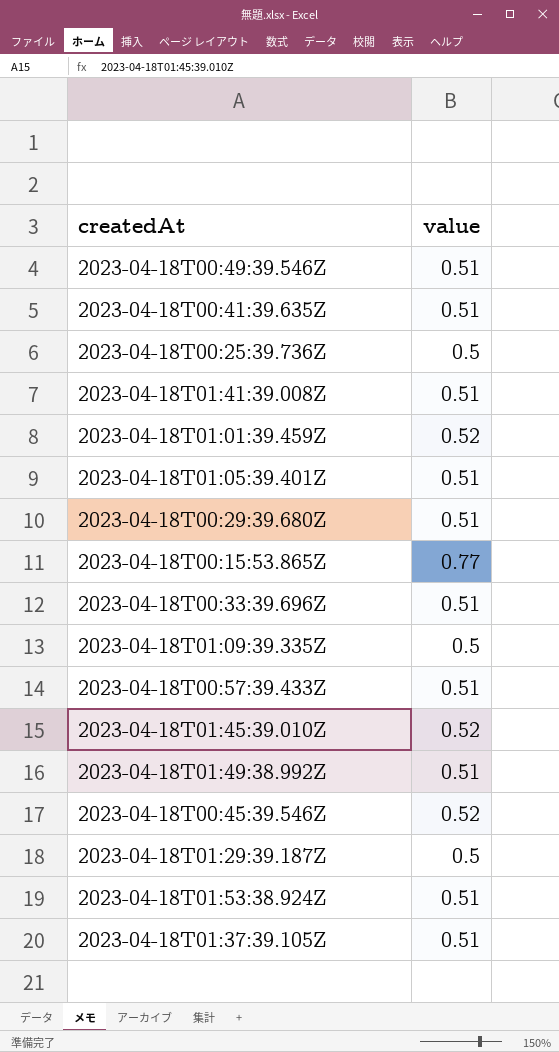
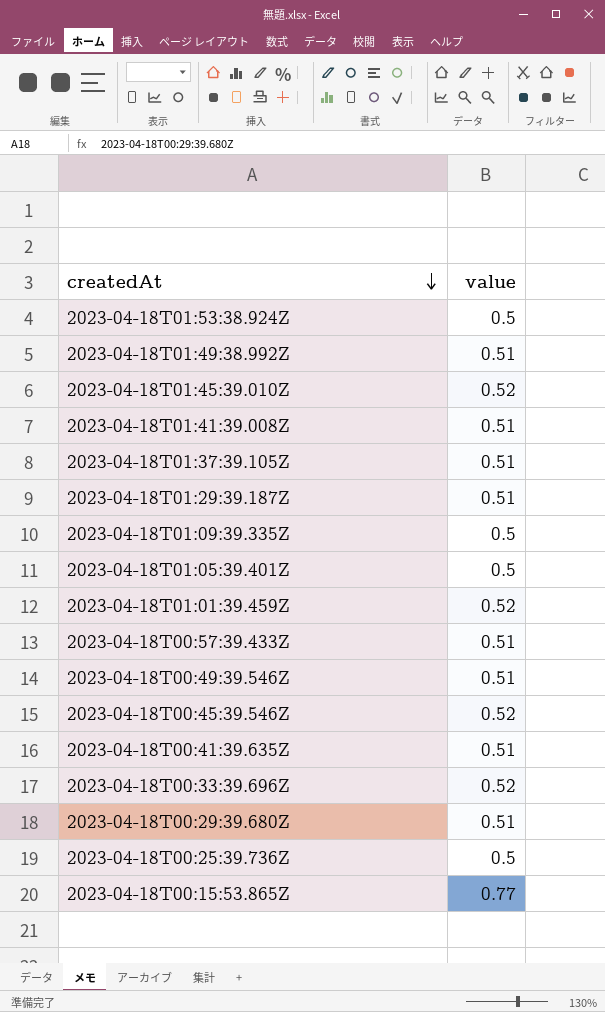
row order: none -> createdAt descending
2023-04-18T01:53:38.924Z | value: 0.51 -> 0.5
2023-04-18T01:29:39.187Z | value: 0.5 -> 0.51
2023-04-18T01:05:39.401Z | value: 0.51 -> 0.5
2023-04-18T00:33:39.696Z | value: 0.51 -> 0.52

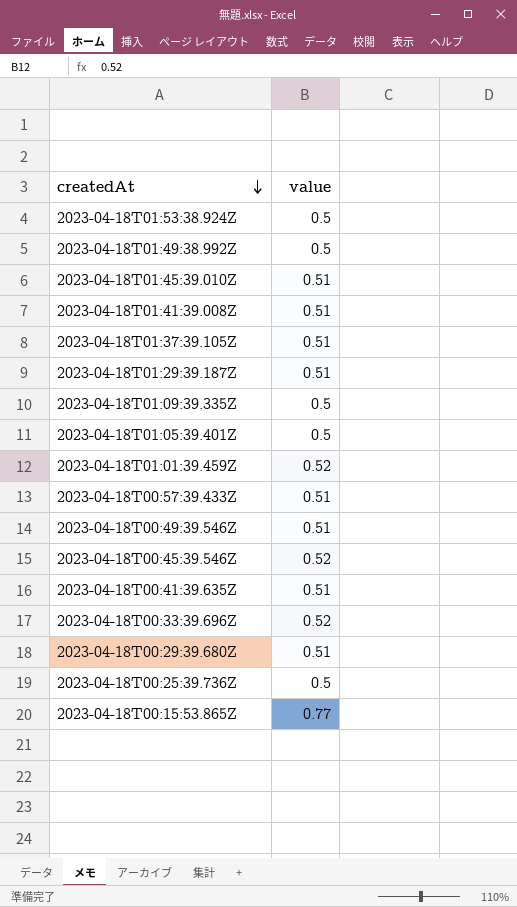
2023-04-18T01:49:38.992Z | value: 0.51 -> 0.5
2023-04-18T01:45:39.010Z | value: 0.52 -> 0.51

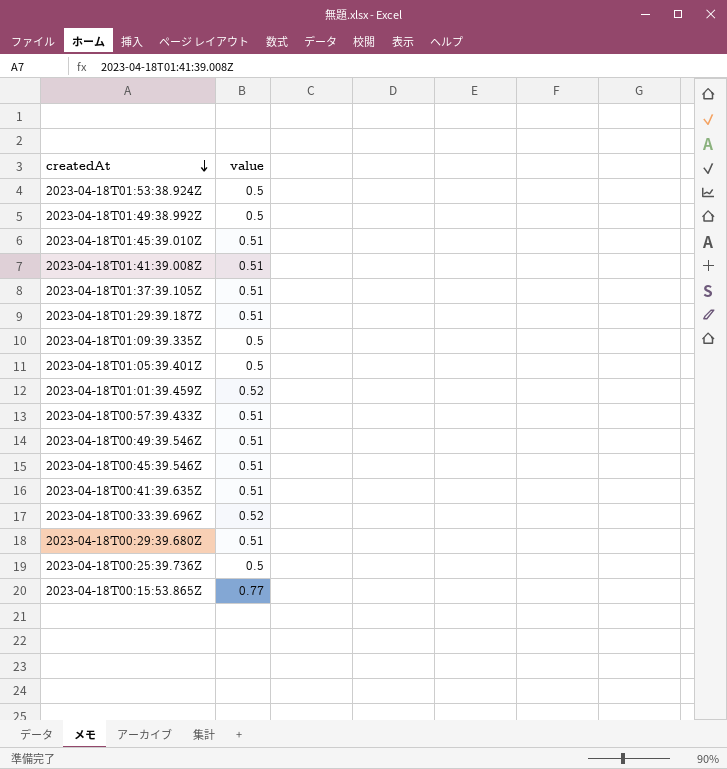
2023-04-18T00:45:39.546Z | value: 0.52 -> 0.51

